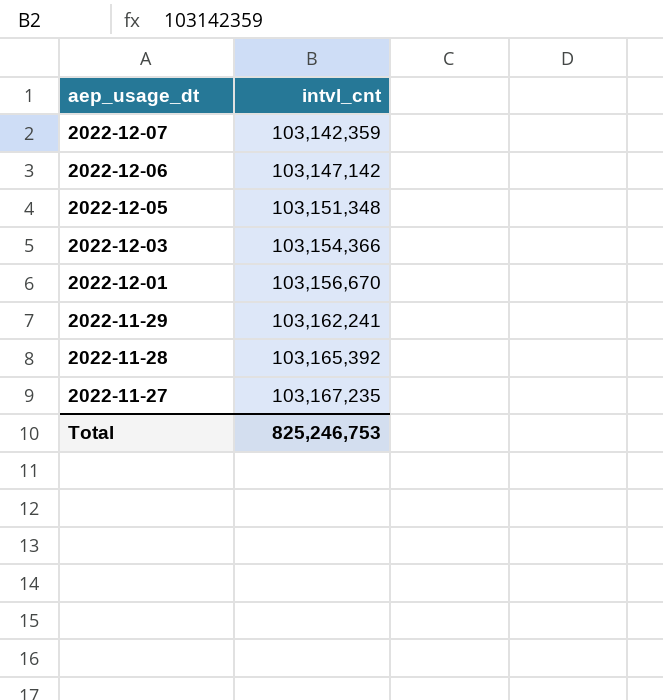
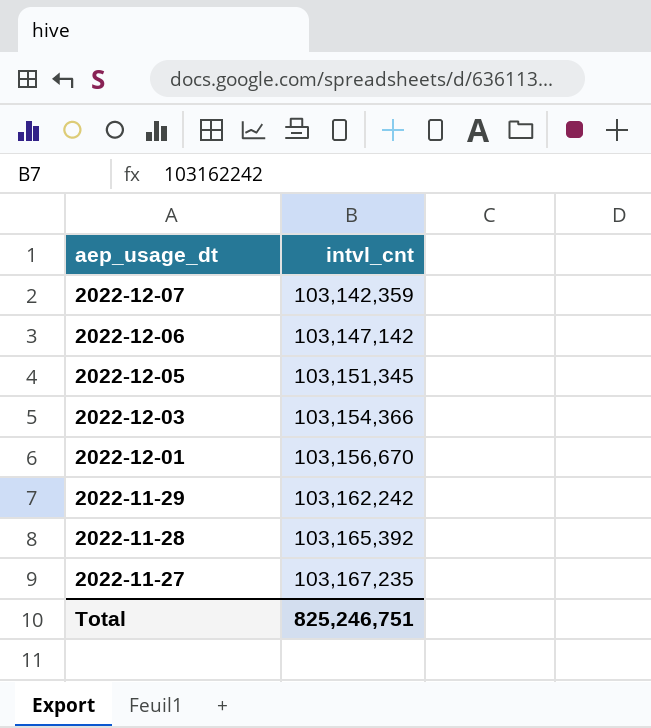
2022-12-05 | intvl_cnt: 103,151,348 -> 103,151,345
2022-11-29 | intvl_cnt: 103,162,241 -> 103,162,242
Total | intvl_cnt: 825,246,753 -> 825,246,751

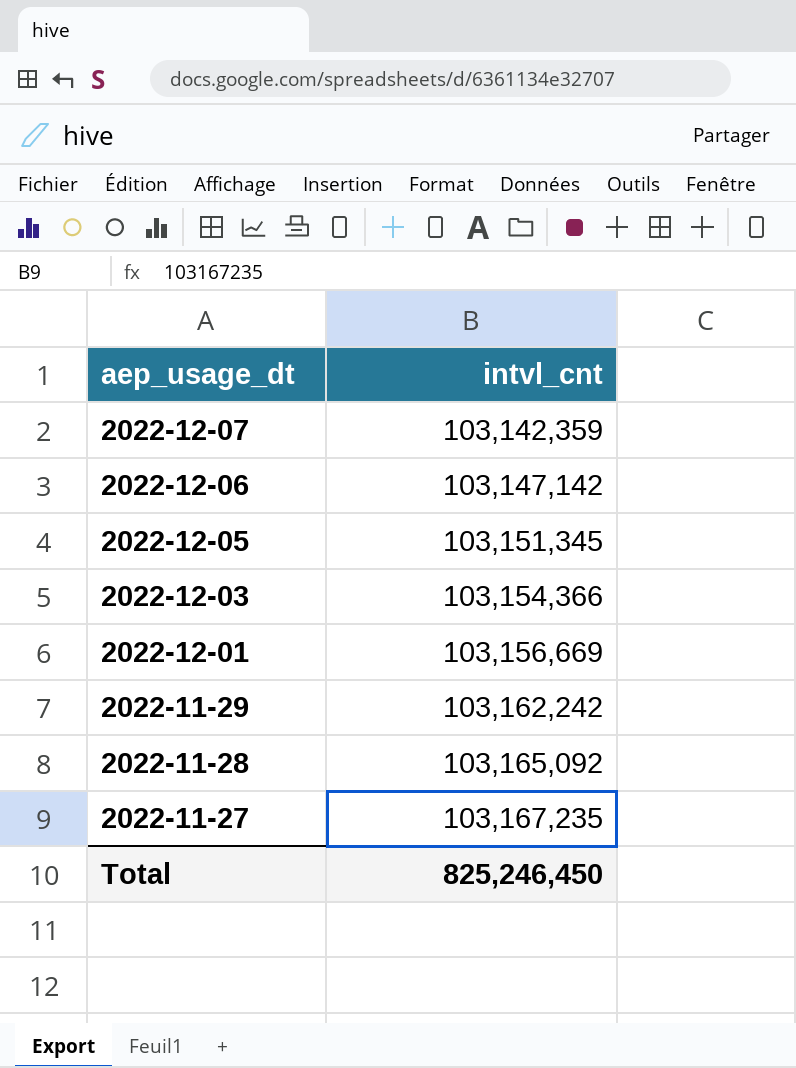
2022-12-01 | intvl_cnt: 103,156,670 -> 103,156,669
2022-11-28 | intvl_cnt: 103,165,392 -> 103,165,092
Total | intvl_cnt: 825,246,751 -> 825,246,450

